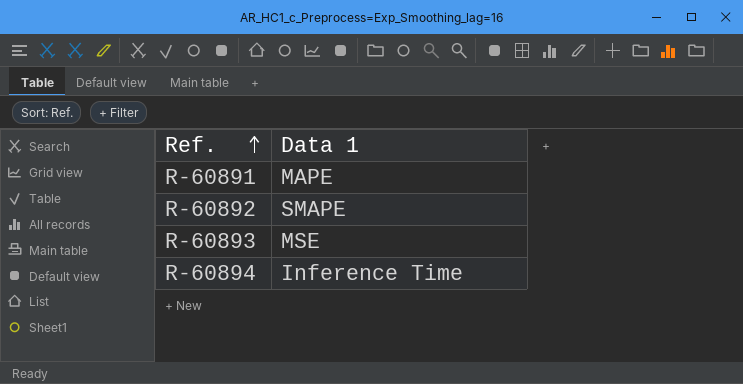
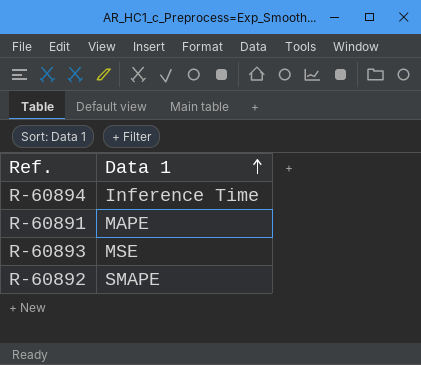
row order: Ref. ascending -> Data 1 ascending

